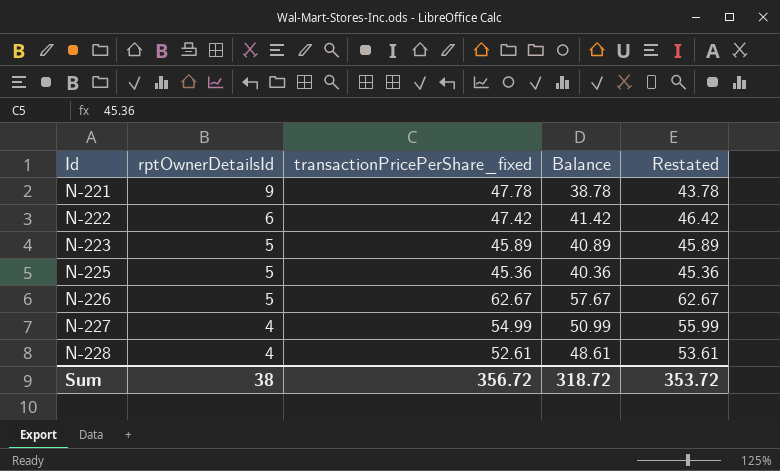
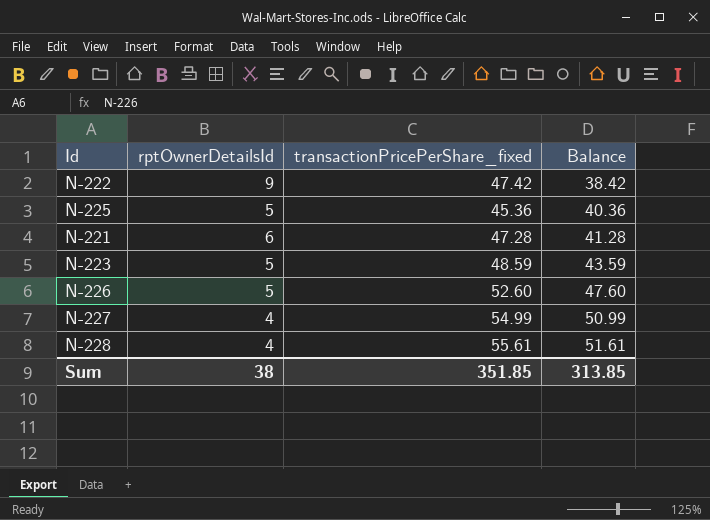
row order: Id ascending -> Balance ascending
column Restated | formula: [Balance] + 5 -> none
N-222 | rptOwnerDetailsId: 6 -> 9
N-222 | Balance: 41.42 -> 38.42
N-221 | rptOwnerDetailsId: 9 -> 6
N-221 | transactionPricePerShare_fixed: 47.78 -> 47.28
N-221 | Balance: 38.78 -> 41.28
N-223 | transactionPricePerShare_fixed: 45.89 -> 48.59
N-223 | Balance: 40.89 -> 43.59
N-226 | transactionPricePerShare_fixed: 62.67 -> 52.60
N-226 | Balance: 57.67 -> 47.60
N-228 | transactionPricePerShare_fixed: 52.61 -> 55.61
N-228 | Balance: 48.61 -> 51.61
Sum | transactionPricePerShare_fixed: 356.72 -> 351.85
Sum | Balance: 318.72 -> 313.85

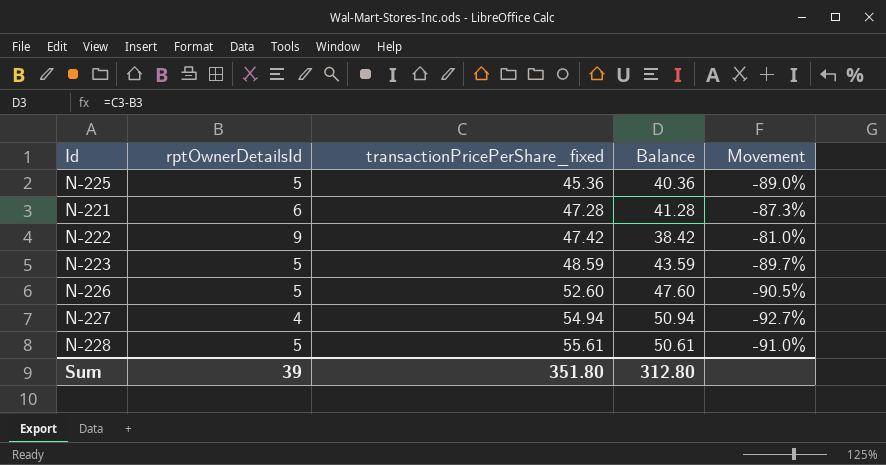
row order: Balance ascending -> transactionPricePerShare_fixed ascending
column Movement | formula: none -> ([rptOwnerDetailsId] - [transactionPricePerShare_fixed]) / [transactionPricePerShare_fixed]
N-227 | transactionPricePerShare_fixed: 54.99 -> 54.94
N-227 | Balance: 50.99 -> 50.94
N-228 | rptOwnerDetailsId: 4 -> 5
N-228 | Balance: 51.61 -> 50.61
Sum | rptOwnerDetailsId: 38 -> 39
Sum | transactionPricePerShare_fixed: 351.85 -> 351.80
Sum | Balance: 313.85 -> 312.80

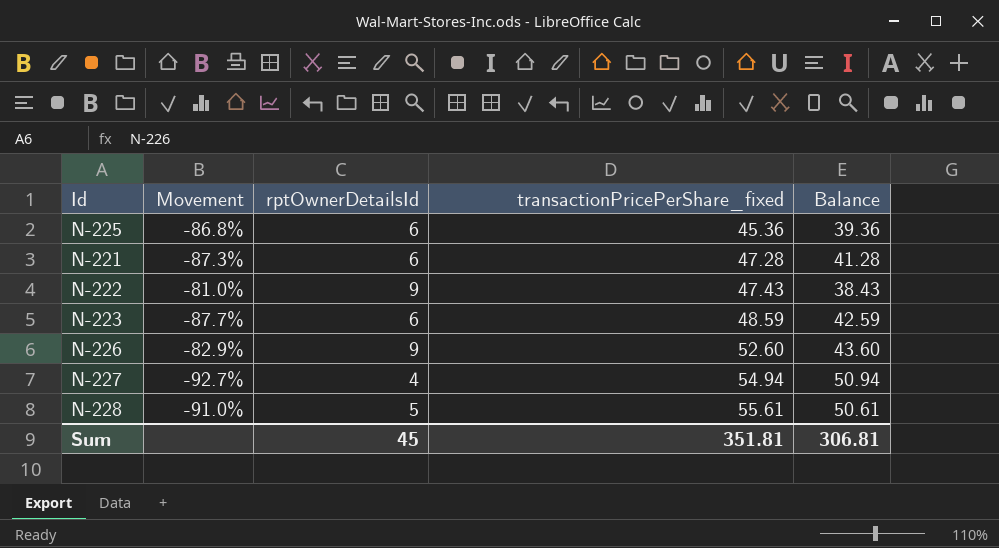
column Movement | position: 5 -> 2
N-225 | Movement: -89.0% -> -86.8%
N-225 | rptOwnerDetailsId: 5 -> 6
N-225 | Balance: 40.36 -> 39.36
N-222 | transactionPricePerShare_fixed: 47.42 -> 47.43
N-222 | Balance: 38.42 -> 38.43
N-223 | Movement: -89.7% -> -87.7%
N-223 | rptOwnerDetailsId: 5 -> 6
N-223 | Balance: 43.59 -> 42.59
N-226 | Movement: -90.5% -> -82.9%
N-226 | rptOwnerDetailsId: 5 -> 9
N-226 | Balance: 47.60 -> 43.60
Sum | rptOwnerDetailsId: 39 -> 45
Sum | transactionPricePerShare_fixed: 351.80 -> 351.81
Sum | Balance: 312.80 -> 306.81

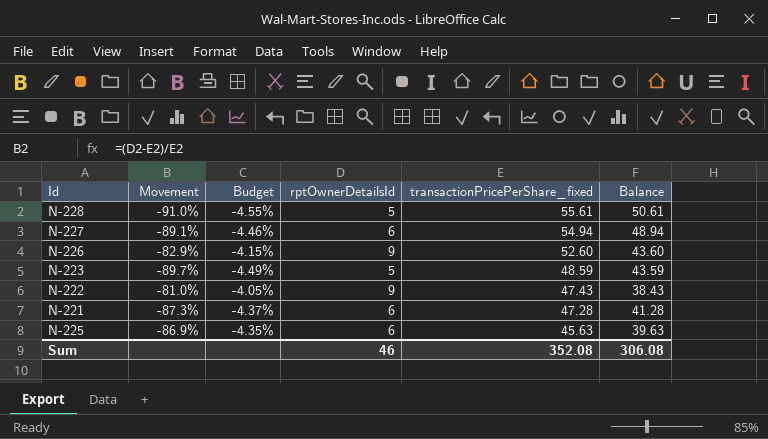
row order: transactionPricePerShare_fixed ascending -> transactionPricePerShare_fixed descending
column Budget | formula: none -> [Movement] * 0.05
N-227 | Movement: -92.7% -> -89.1%
N-227 | rptOwnerDetailsId: 4 -> 6
N-227 | Balance: 50.94 -> 48.94
N-223 | Movement: -87.7% -> -89.7%
N-223 | rptOwnerDetailsId: 6 -> 5
N-223 | Balance: 42.59 -> 43.59
N-225 | Movement: -86.8% -> -86.9%
N-225 | transactionPricePerShare_fixed: 45.36 -> 45.63
N-225 | Balance: 39.36 -> 39.63
Sum | rptOwnerDetailsId: 45 -> 46
Sum | transactionPricePerShare_fixed: 351.81 -> 352.08
Sum | Balance: 306.81 -> 306.08

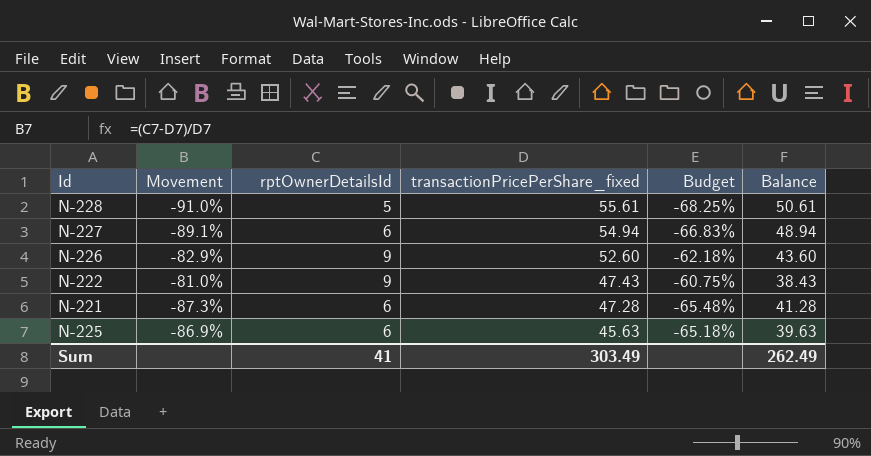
column Budget | formula: [Movement] * 0.05 -> [Movement] * 0.75
column Budget | position: 3 -> 5
row N-223: -89.7% | -4.49% | 5 | 48.59 | 43.59 -> none
Sum | rptOwnerDetailsId: 46 -> 41
Sum | transactionPricePerShare_fixed: 352.08 -> 303.49
Sum | Balance: 306.08 -> 262.49

